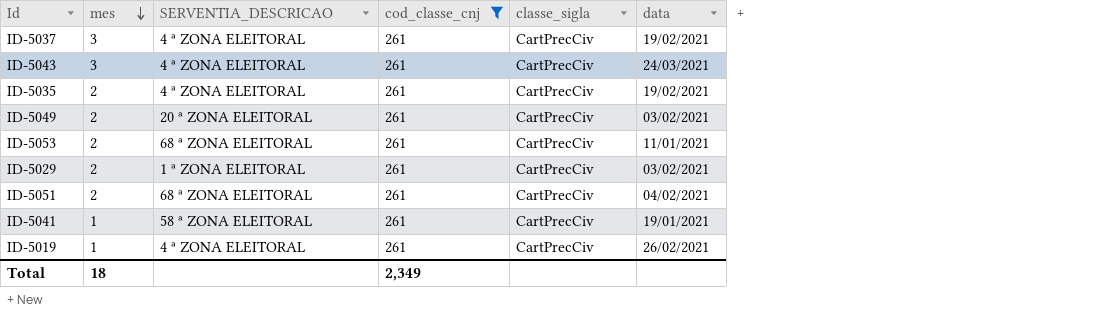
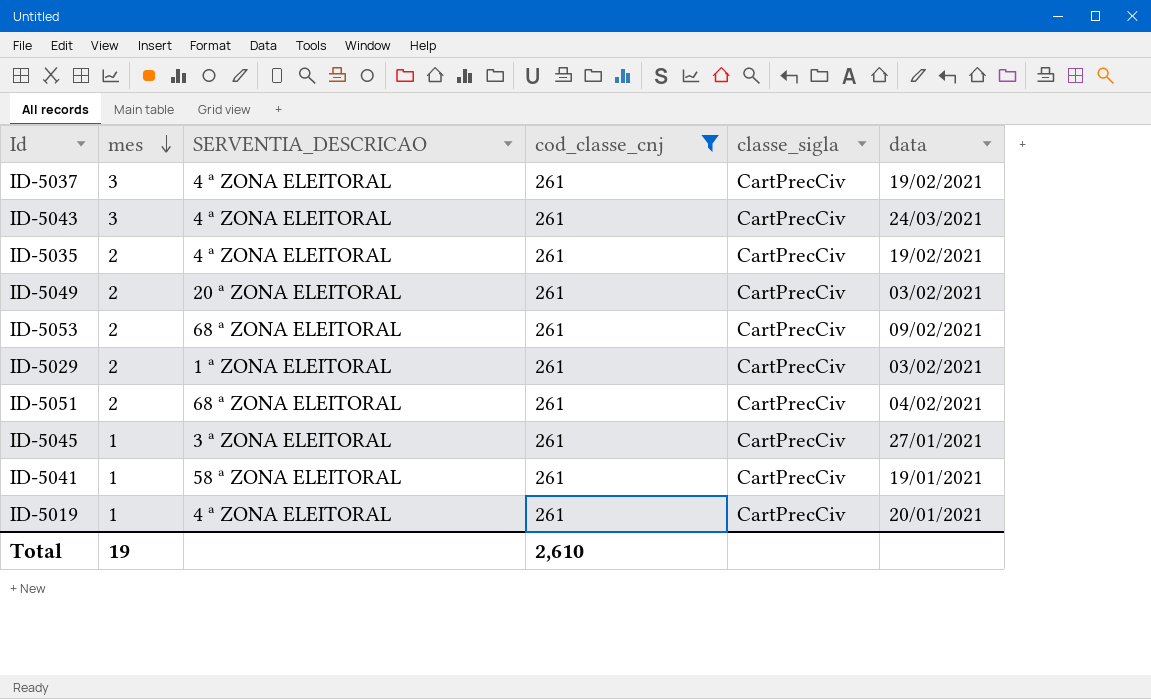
ID-5053 | data: 11/01/2021 -> 09/02/2021
row ID-5045: none -> 1 | 3 ª ZONA ELEITORAL | 261 | CartPrecCiv | 27/01/2021
ID-5019 | data: 26/02/2021 -> 20/01/2021
Total | mes: 18 -> 19
Total | cod_classe_cnj: 2,349 -> 2,610

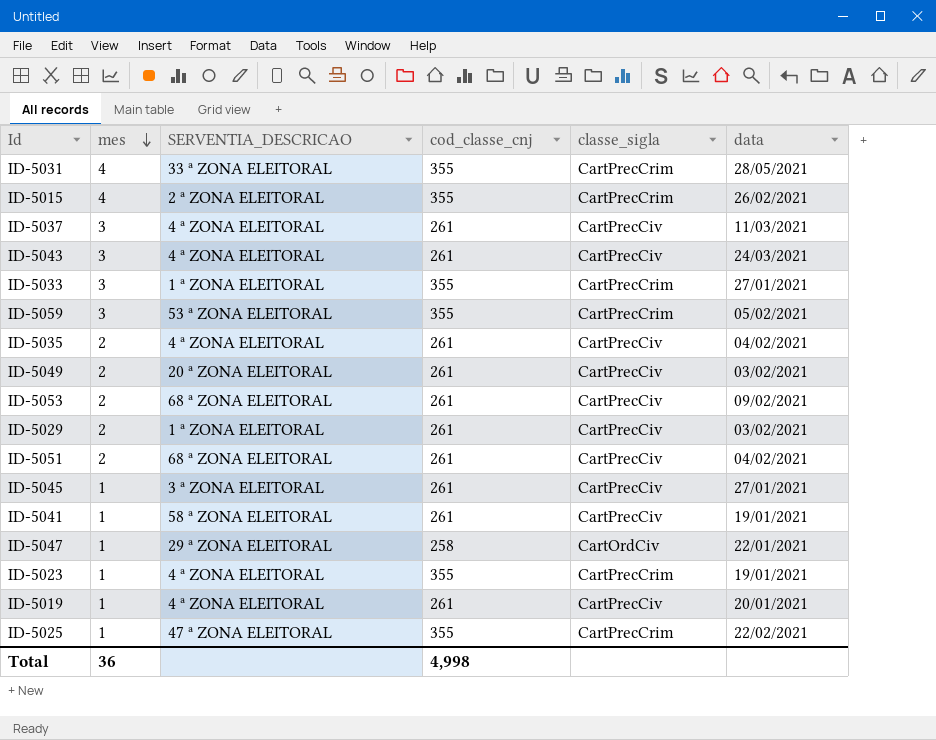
filter: cod_classe_cnj = 261 -> none
ID-5037 | data: 19/02/2021 -> 11/03/2021
ID-5035 | data: 19/02/2021 -> 04/02/2021
Total | mes: 19 -> 36
Total | cod_classe_cnj: 2,610 -> 4,998

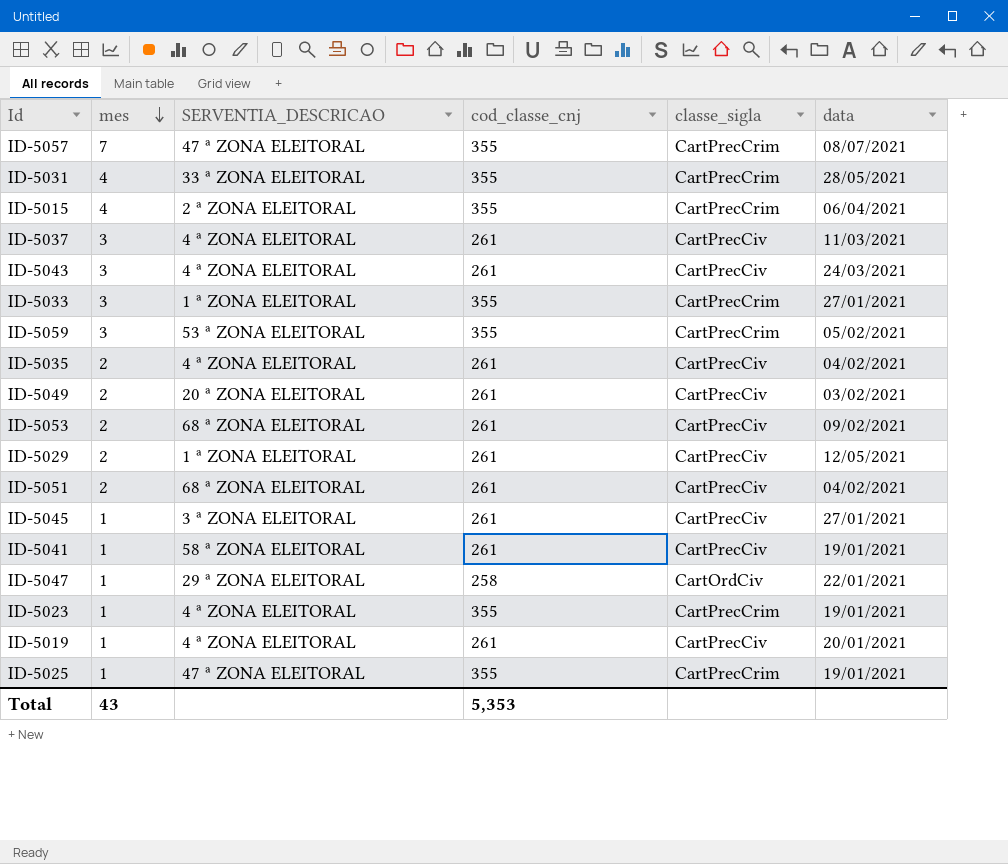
row ID-5057: none -> 7 | 47 ª ZONA ELEITORAL | 355 | CartPrecCrim | 08/07/2021
ID-5015 | data: 26/02/2021 -> 06/04/2021
ID-5029 | data: 03/02/2021 -> 12/05/2021
ID-5025 | data: 22/02/2021 -> 19/01/2021
Total | mes: 36 -> 43
Total | cod_classe_cnj: 4,998 -> 5,353

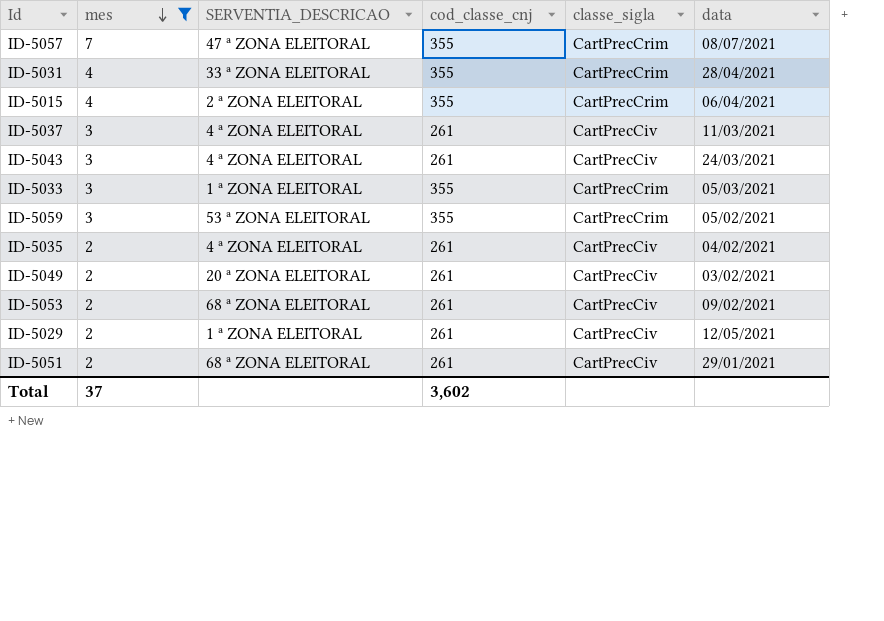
filter: none -> mes != 1
ID-5031 | data: 28/05/2021 -> 28/04/2021
ID-5033 | data: 27/01/2021 -> 05/03/2021
ID-5051 | data: 04/02/2021 -> 29/01/2021
Total | mes: 43 -> 37
Total | cod_classe_cnj: 5,353 -> 3,602

